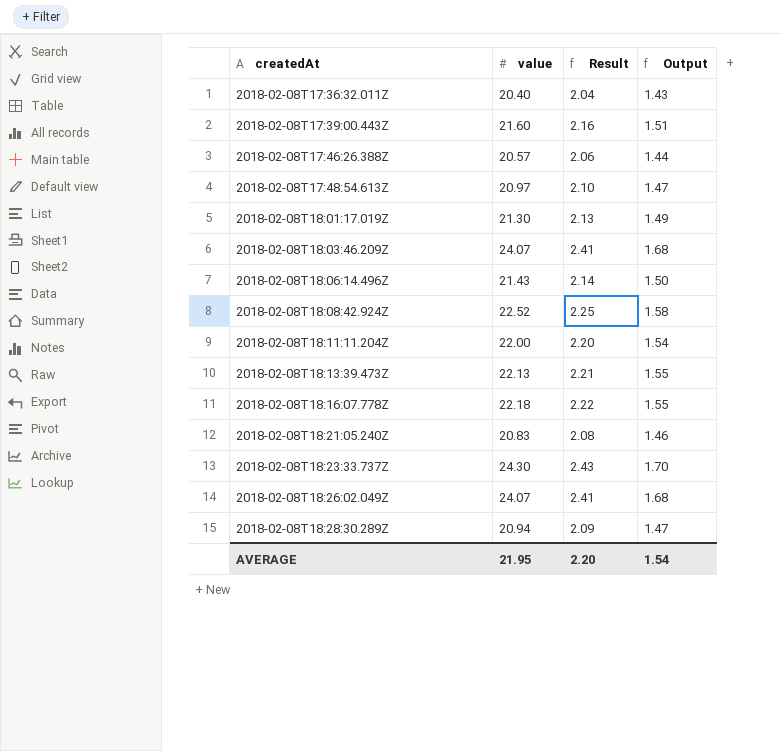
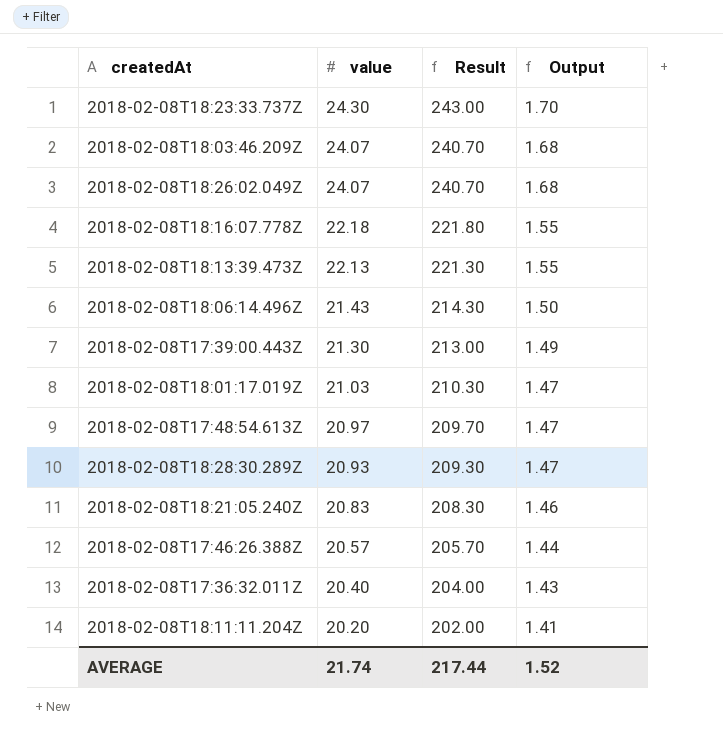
row order: createdAt ascending -> value descending
column Result | formula: [value] * 0.1 -> [value] * 10
row 2018-02-08T18:08:42.924Z: 22.52 | 2.25 | 1.58 -> none
2018-02-08T17:39:00.443Z | value: 21.60 -> 21.30
2018-02-08T17:39:00.443Z | Output: 1.51 -> 1.49
2018-02-08T18:01:17.019Z | value: 21.30 -> 21.03
2018-02-08T18:01:17.019Z | Output: 1.49 -> 1.47
2018-02-08T18:28:30.289Z | value: 20.94 -> 20.93
2018-02-08T18:11:11.204Z | value: 22.00 -> 20.20
2018-02-08T18:11:11.204Z | Output: 1.54 -> 1.41
AVERAGE | value: 21.95 -> 21.74
AVERAGE | Result: 2.20 -> 217.44
AVERAGE | Output: 1.54 -> 1.52

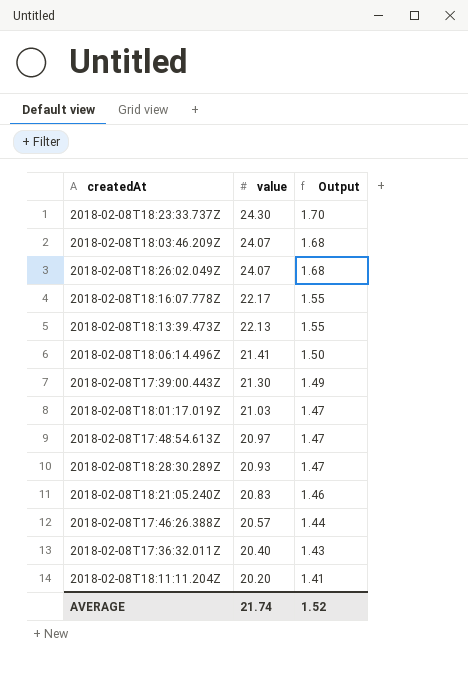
column Result | formula: [value] * 10 -> none
2018-02-08T18:16:07.778Z | value: 22.18 -> 22.17
2018-02-08T18:06:14.496Z | value: 21.43 -> 21.41

